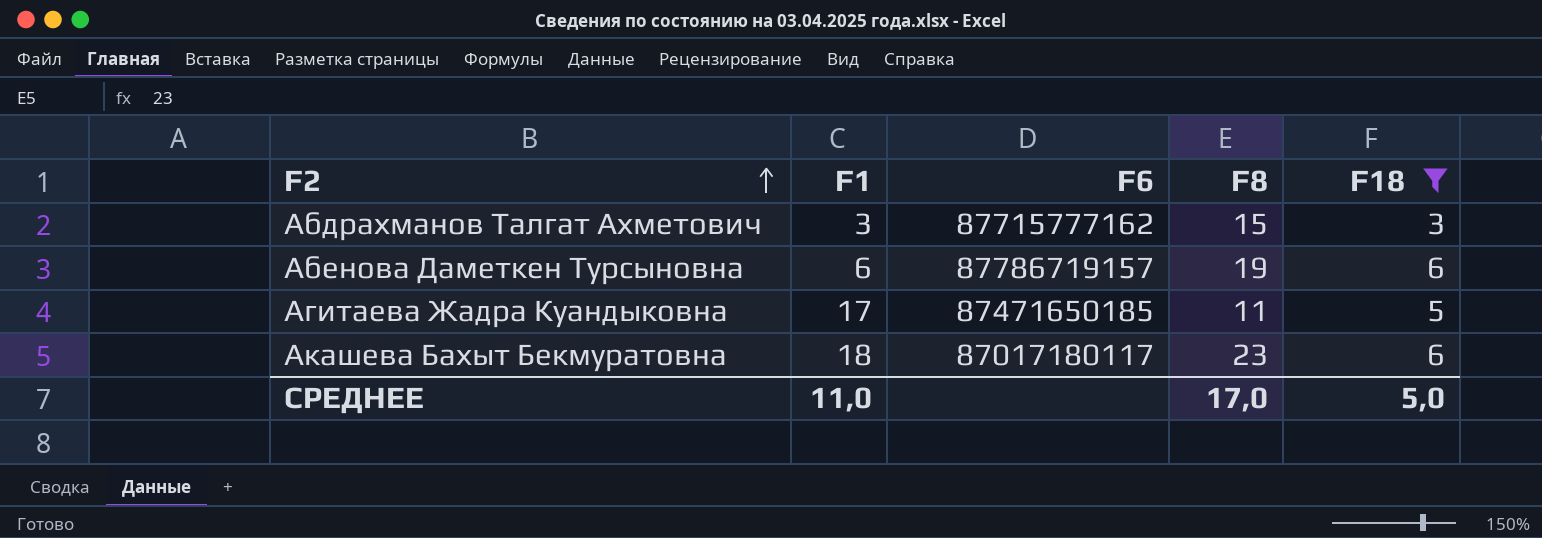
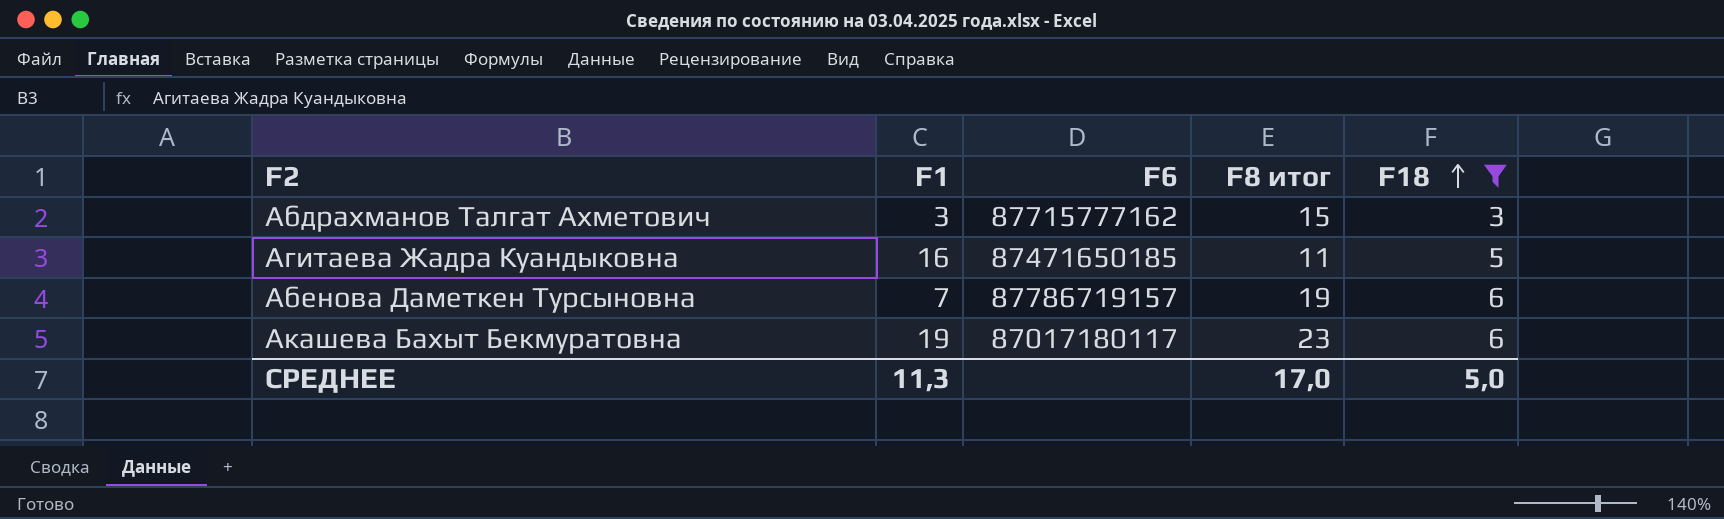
row order: F2 ascending -> F18 ascending
column name: F8 -> F8 итог
Агитаева Жадра Куандыковна | F1: 17 -> 16
Абенова Даметкен Турсыновна | F1: 6 -> 7
Акашева Бахыт Бекмуратовна | F1: 18 -> 19
СРЕДНЕЕ | F1: 11,0 -> 11,3

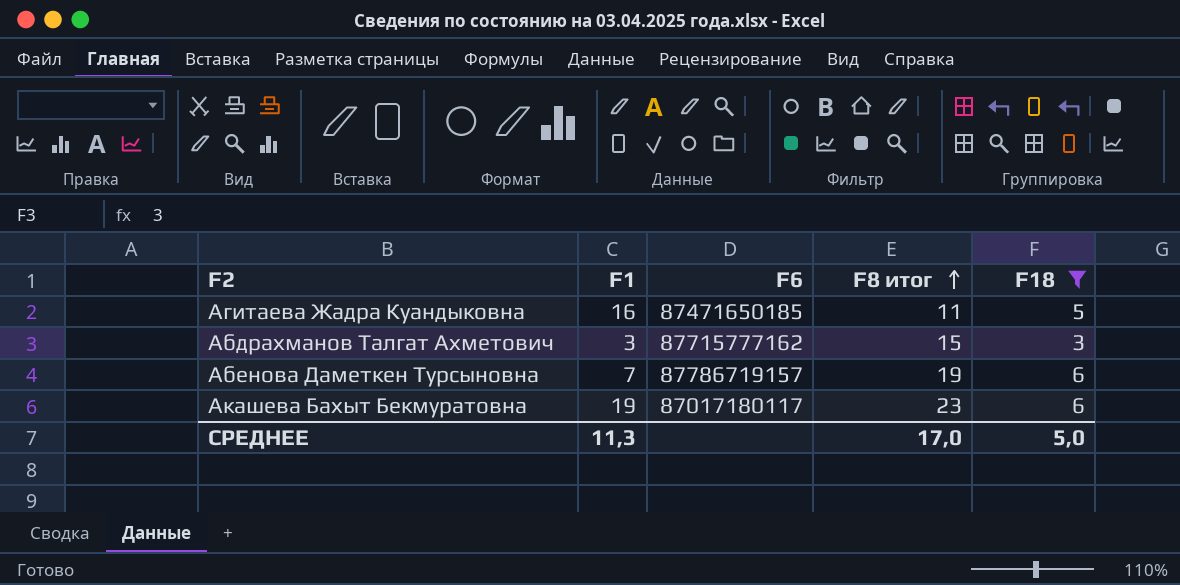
row order: F18 ascending -> F8 итог ascending

